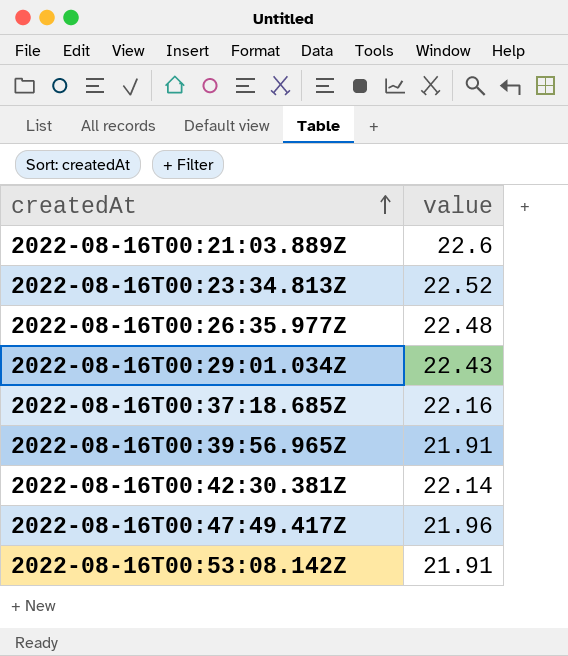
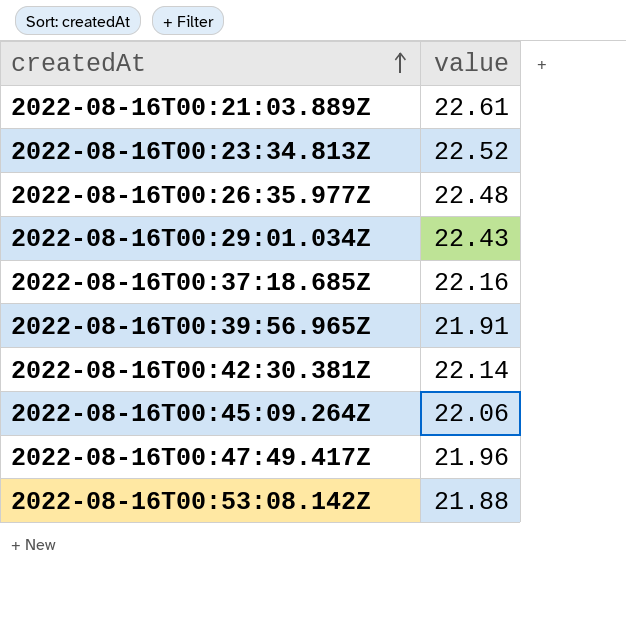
2022-08-16T00:21:03.889Z | value: 22.6 -> 22.61
row 2022-08-16T00:45:09.264Z: none -> 22.06
2022-08-16T00:53:08.142Z | value: 21.91 -> 21.88

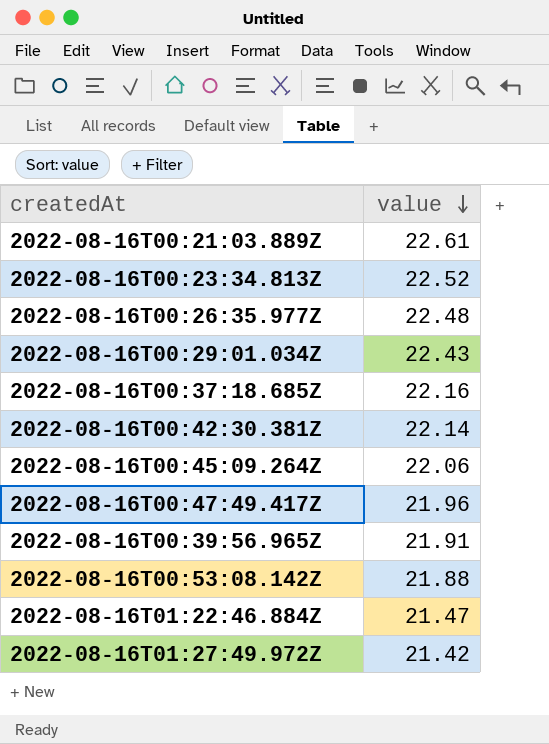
row order: createdAt ascending -> value descending
row 2022-08-16T01:22:46.884Z: none -> 21.47
row 2022-08-16T01:27:49.972Z: none -> 21.42

